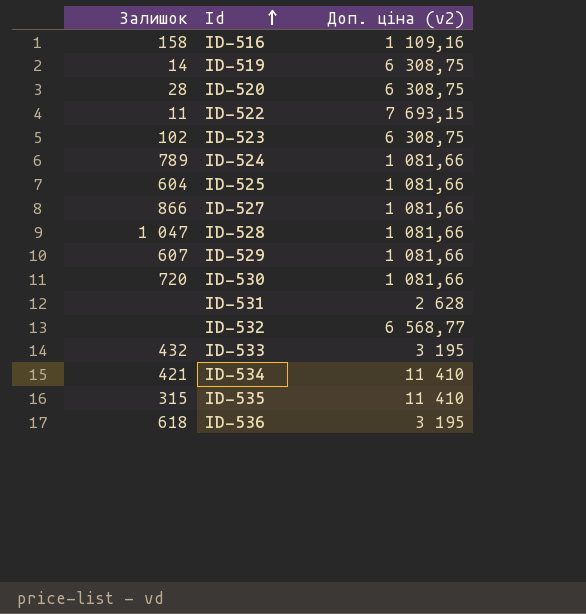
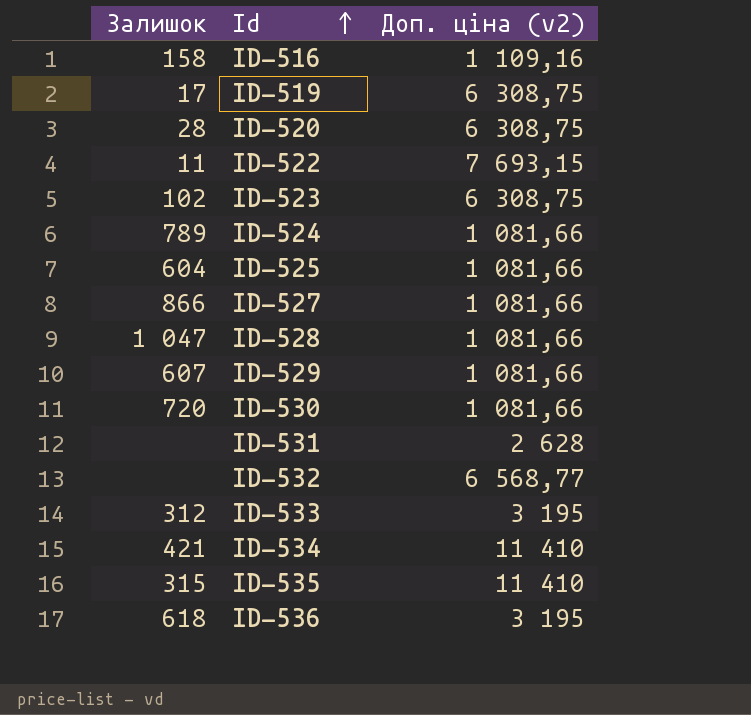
ID-519 | Залишок: 14 -> 17
ID-533 | Залишок: 432 -> 312

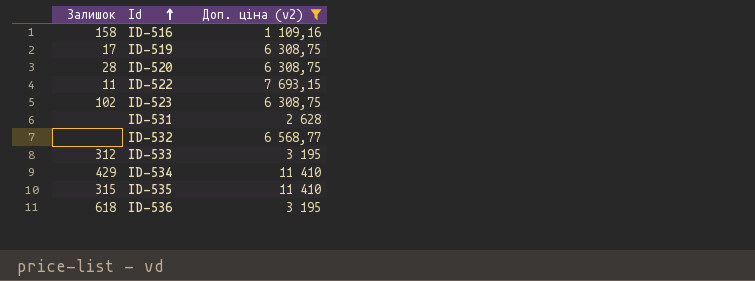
filter: none -> Доп. ціна (v2) != 1 081,66
ID-534 | Залишок: 421 -> 429

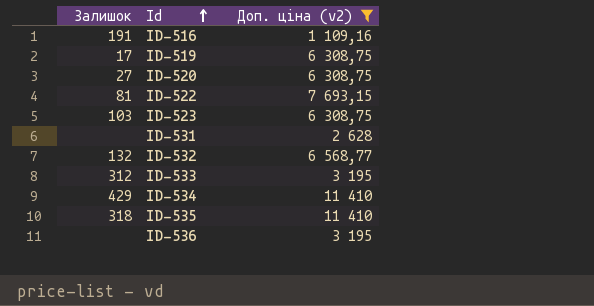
ID-516 | Залишок: 158 -> 191
ID-520 | Залишок: 28 -> 27
ID-522 | Залишок: 11 -> 81
ID-523 | Залишок: 102 -> 103
ID-532 | Залишок: none -> 132
ID-535 | Залишок: 315 -> 318
ID-536 | Залишок: 618 -> none

